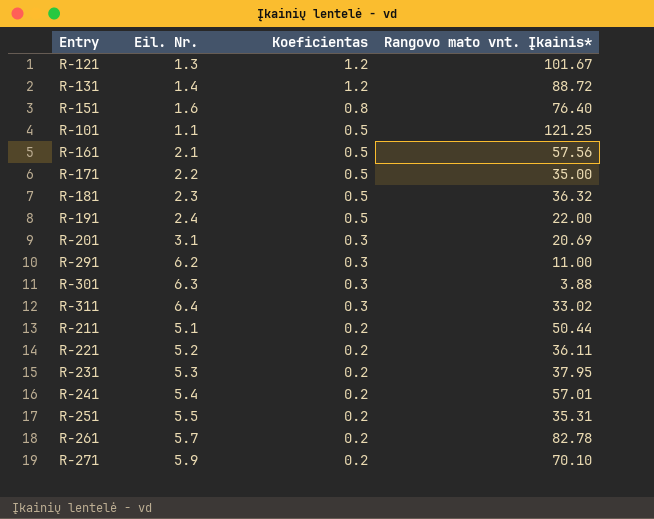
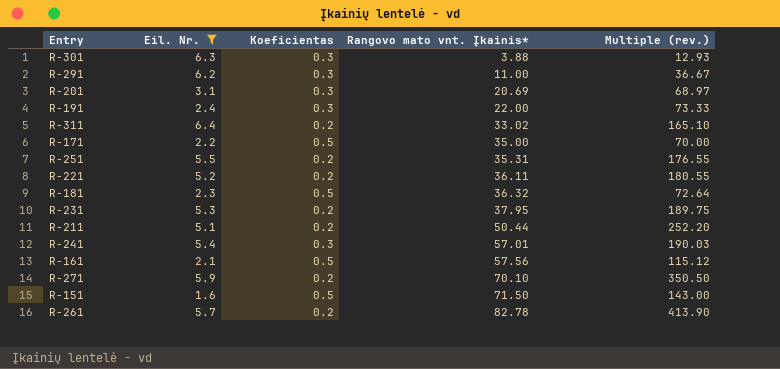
filter: none -> Eil. Nr. >= 1.6
row order: Koeficientas descending -> Rangovo mato vnt. Įkainis* ascending
column Multiple (rev.) | formula: none -> [Rangovo mato vnt. Įkainis*] / [Koeficientas]
R-191 | Koeficientas: 0.5 -> 0.3
R-311 | Koeficientas: 0.3 -> 0.2
R-241 | Koeficientas: 0.2 -> 0.3
R-151 | Koeficientas: 0.8 -> 0.5
R-151 | Rangovo mato vnt. Įkainis*: 76.40 -> 71.50

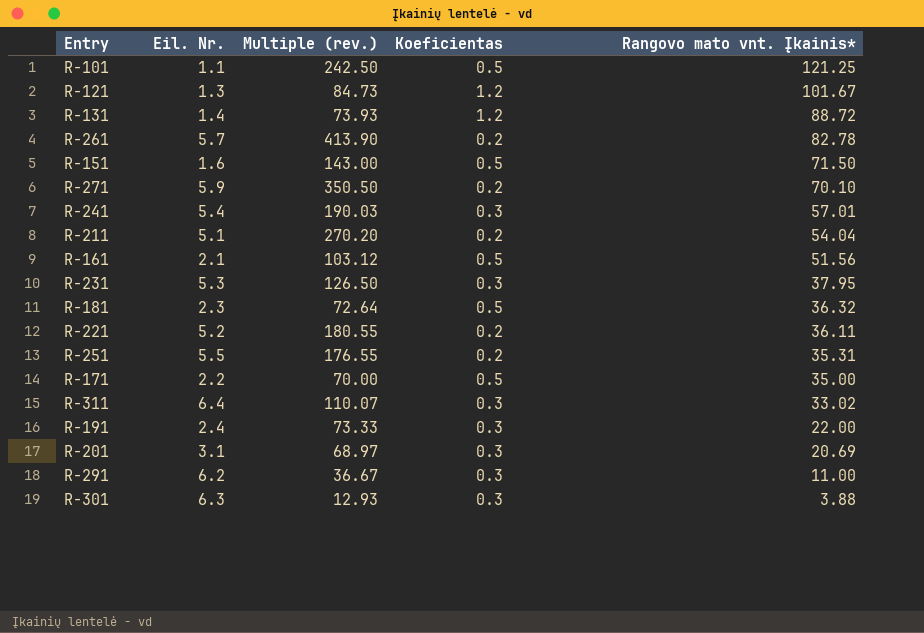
filter: Eil. Nr. >= 1.6 -> none
row order: Rangovo mato vnt. Įkainis* ascending -> Rangovo mato vnt. Įkainis* descending
column Multiple (rev.) | position: 5 -> 3
R-211 | Multiple (rev.): 252.20 -> 270.20
R-211 | Rangovo mato vnt. Įkainis*: 50.44 -> 54.04
R-161 | Multiple (rev.): 115.12 -> 103.12
R-161 | Rangovo mato vnt. Įkainis*: 57.56 -> 51.56
R-231 | Multiple (rev.): 189.75 -> 126.50
R-231 | Koeficientas: 0.2 -> 0.3
R-311 | Multiple (rev.): 165.10 -> 110.07
R-311 | Koeficientas: 0.2 -> 0.3

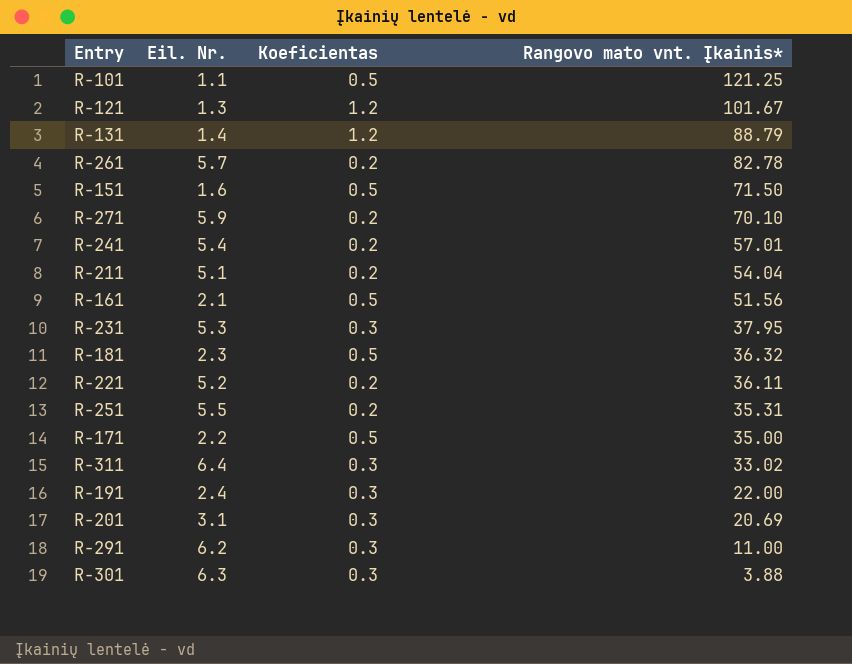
column Multiple (rev.) | formula: [Rangovo mato vnt. Įkainis*] / [Koeficientas] -> none
R-131 | Rangovo mato vnt. Įkainis*: 88.72 -> 88.79
R-241 | Koeficientas: 0.3 -> 0.2

